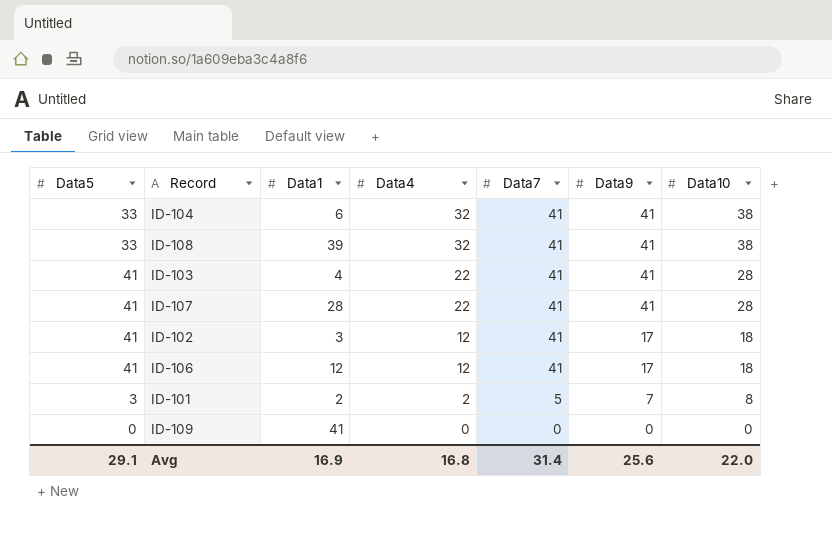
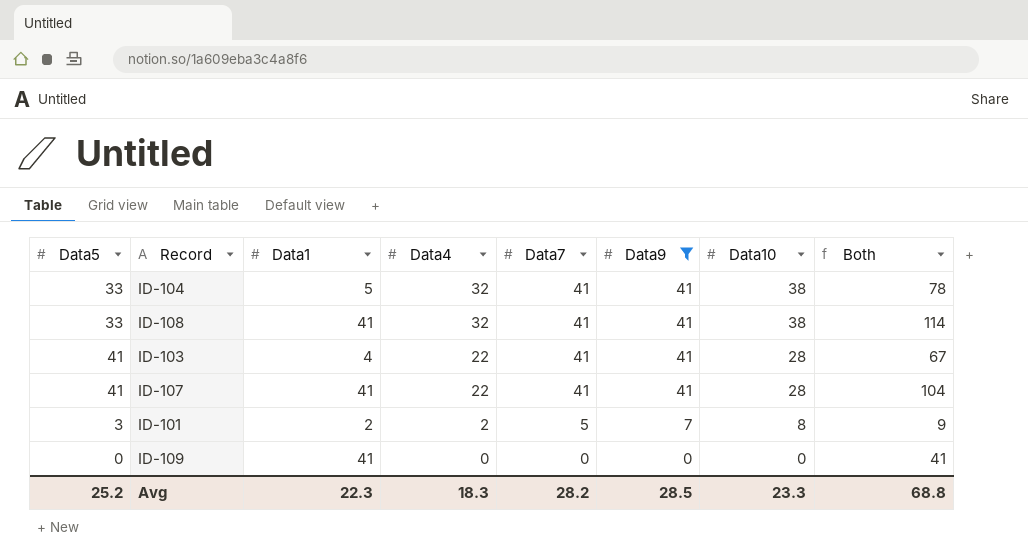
filter: none -> Data9 != 17
column Both | formula: none -> [Data1] + [Data4] + [Data7]
ID-104 | Data1: 6 -> 5
ID-108 | Data1: 39 -> 41
ID-107 | Data1: 28 -> 41
Avg | Data5: 29.1 -> 25.2
Avg | Data1: 16.9 -> 22.3
Avg | Data4: 16.8 -> 18.3
Avg | Data7: 31.4 -> 28.2
Avg | Data9: 25.6 -> 28.5
Avg | Data10: 22.0 -> 23.3

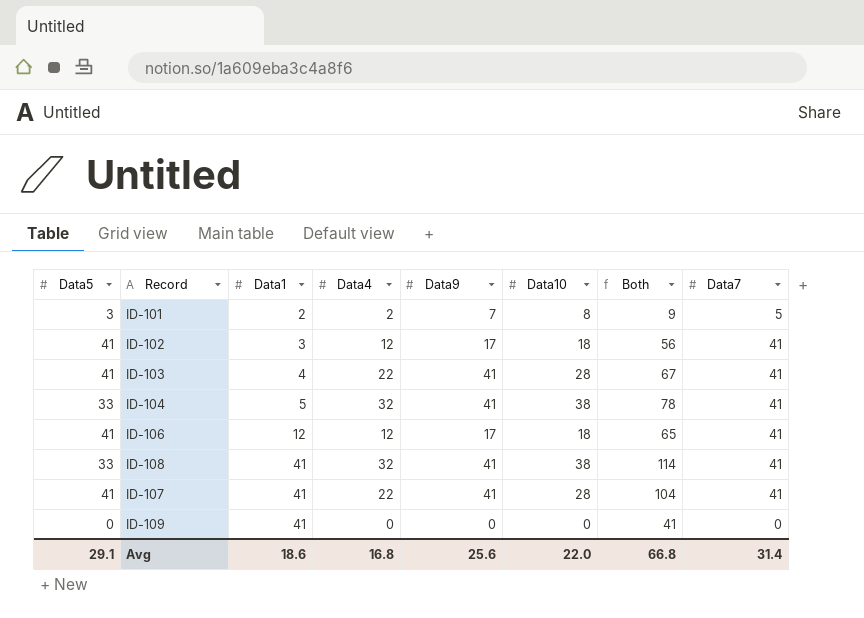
filter: Data9 != 17 -> none
row order: Data4 descending -> Data1 ascending
column Data7 | position: 5 -> 8
Avg | Data5: 25.2 -> 29.1
Avg | Data1: 22.3 -> 18.6
Avg | Data4: 18.3 -> 16.8
Avg | Data9: 28.5 -> 25.6
Avg | Data10: 23.3 -> 22.0
Avg | Both: 68.8 -> 66.8
Avg | Data7: 28.2 -> 31.4

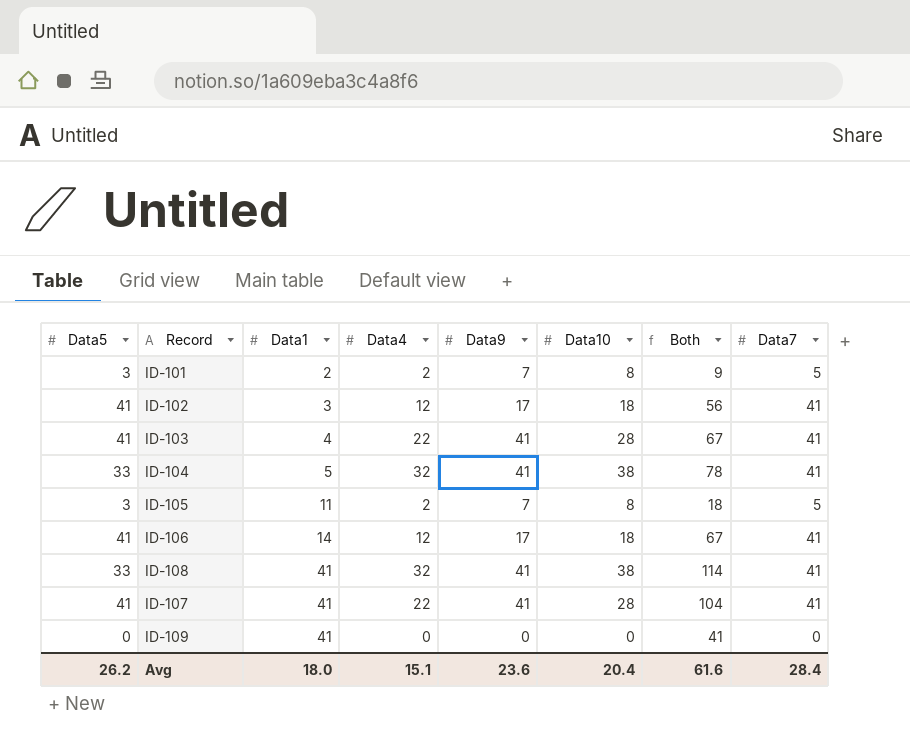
row ID-105: none -> 3 | 11 | 2 | 7 | 8 | 18 | 5
ID-106 | Data1: 12 -> 14
ID-106 | Both: 65 -> 67
Avg | Data5: 29.1 -> 26.2
Avg | Data1: 18.6 -> 18.0
Avg | Data4: 16.8 -> 15.1
Avg | Data9: 25.6 -> 23.6
Avg | Data10: 22.0 -> 20.4
Avg | Both: 66.8 -> 61.6
Avg | Data7: 31.4 -> 28.4

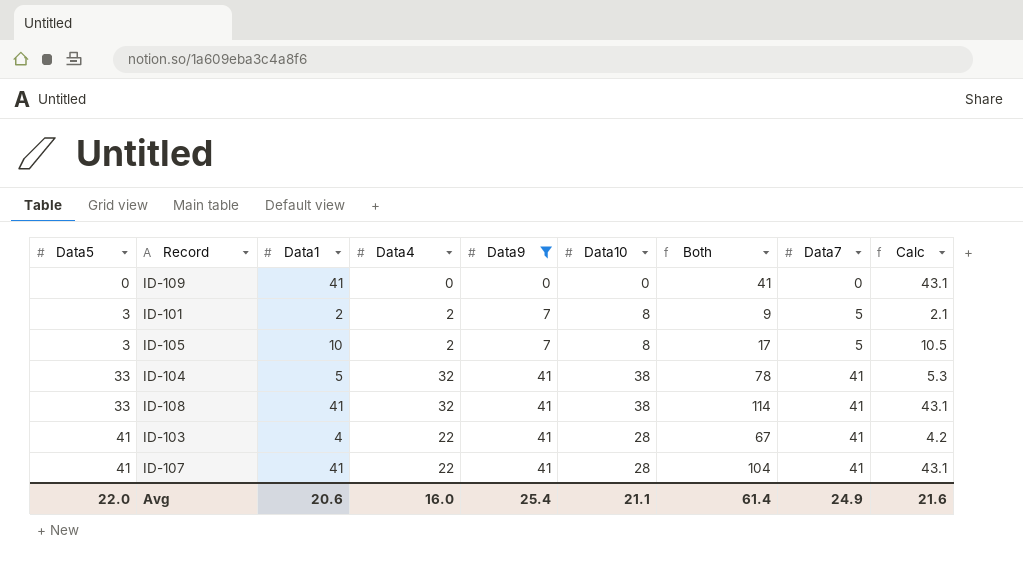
filter: none -> Data9 != 17
row order: Data1 ascending -> Data5 ascending
column Calc | formula: none -> [Data1] * 1.05
ID-105 | Data1: 11 -> 10
ID-105 | Both: 18 -> 17
Avg | Data5: 26.2 -> 22.0
Avg | Data1: 18.0 -> 20.6
Avg | Data4: 15.1 -> 16.0
Avg | Data9: 23.6 -> 25.4
Avg | Data10: 20.4 -> 21.1
Avg | Both: 61.6 -> 61.4
Avg | Data7: 28.4 -> 24.9

